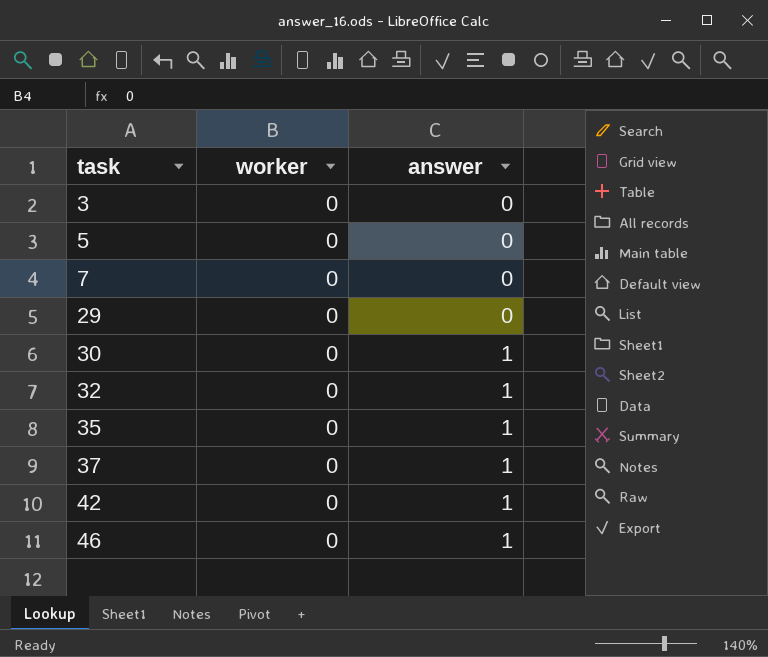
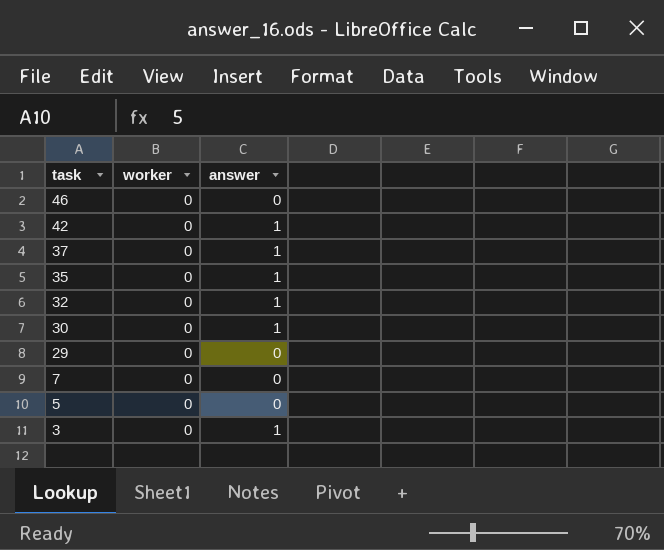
row order: task ascending -> task descending
46 | answer: 1 -> 0
3 | answer: 0 -> 1

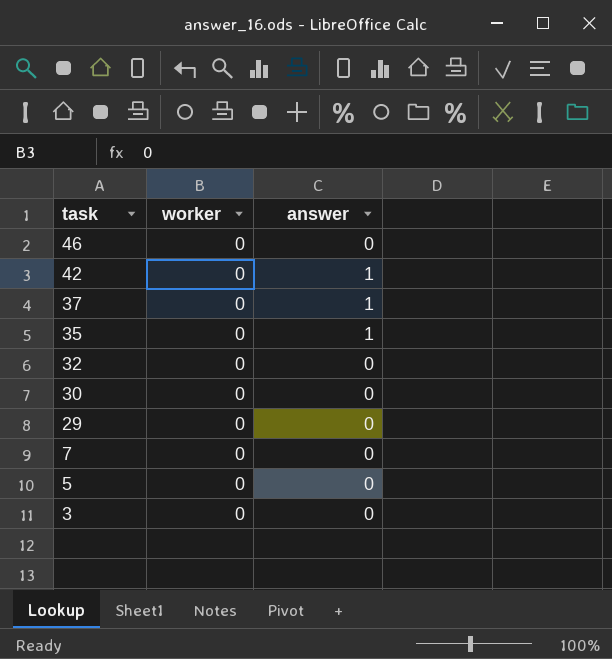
32 | answer: 1 -> 0
30 | answer: 1 -> 0
3 | answer: 1 -> 0

